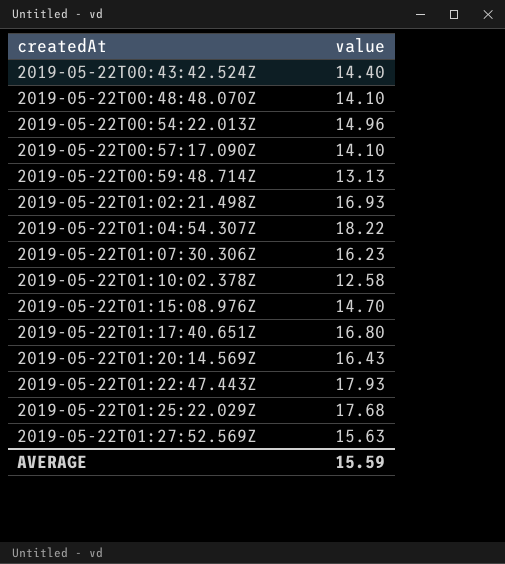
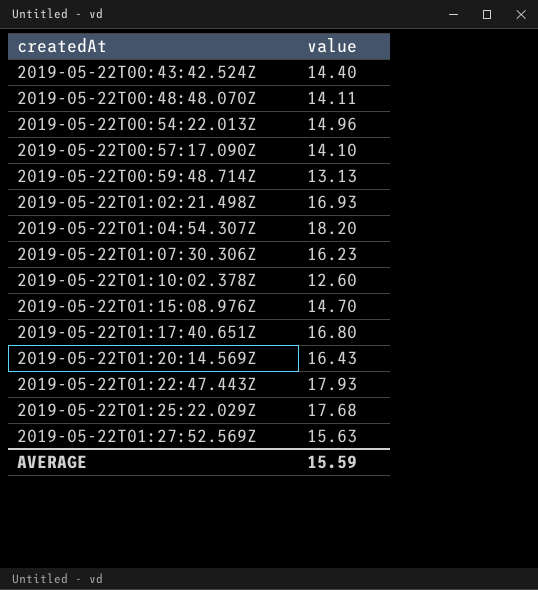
2019-05-22T00:48:48.070Z | value: 14.10 -> 14.11
2019-05-22T01:04:54.307Z | value: 18.22 -> 18.20
2019-05-22T01:10:02.378Z | value: 12.58 -> 12.60

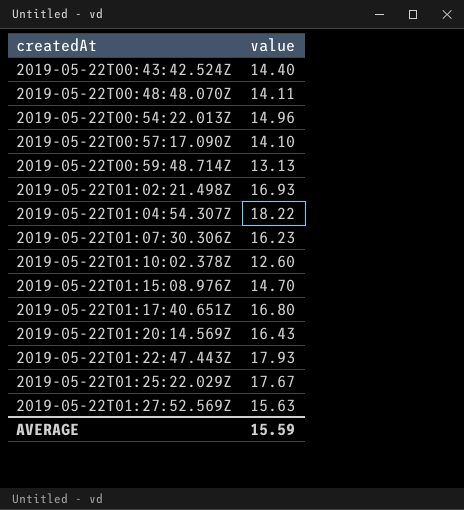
2019-05-22T01:04:54.307Z | value: 18.20 -> 18.22
2019-05-22T01:25:22.029Z | value: 17.68 -> 17.67

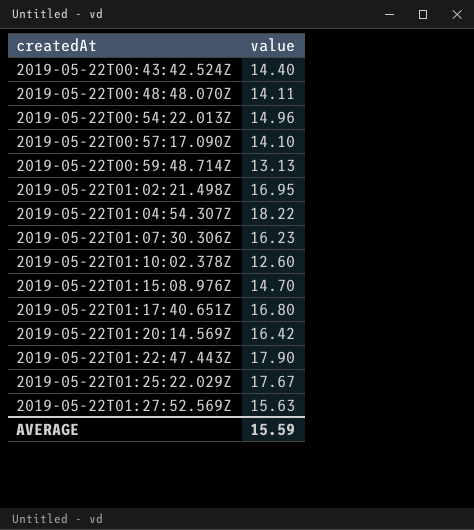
2019-05-22T01:02:21.498Z | value: 16.93 -> 16.95
2019-05-22T01:20:14.569Z | value: 16.43 -> 16.42
2019-05-22T01:22:47.443Z | value: 17.93 -> 17.90

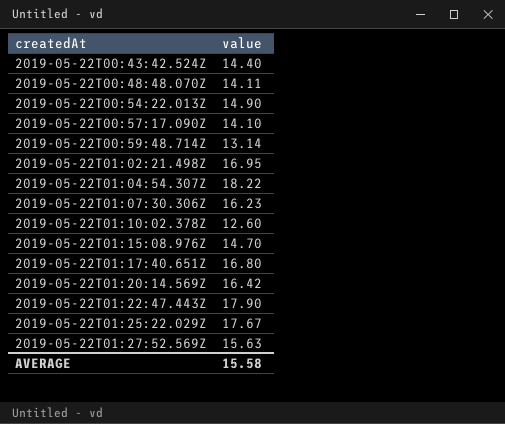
2019-05-22T00:54:22.013Z | value: 14.96 -> 14.90
2019-05-22T00:59:48.714Z | value: 13.13 -> 13.14
AVERAGE | value: 15.59 -> 15.58

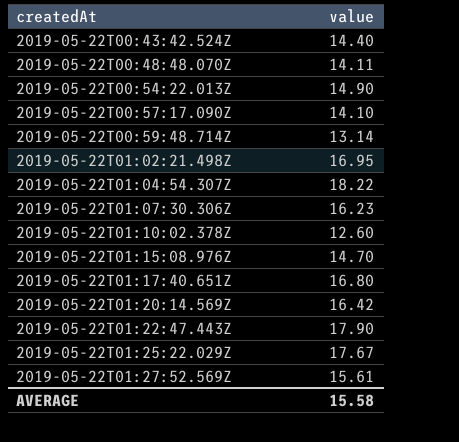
2019-05-22T01:27:52.569Z | value: 15.63 -> 15.61

